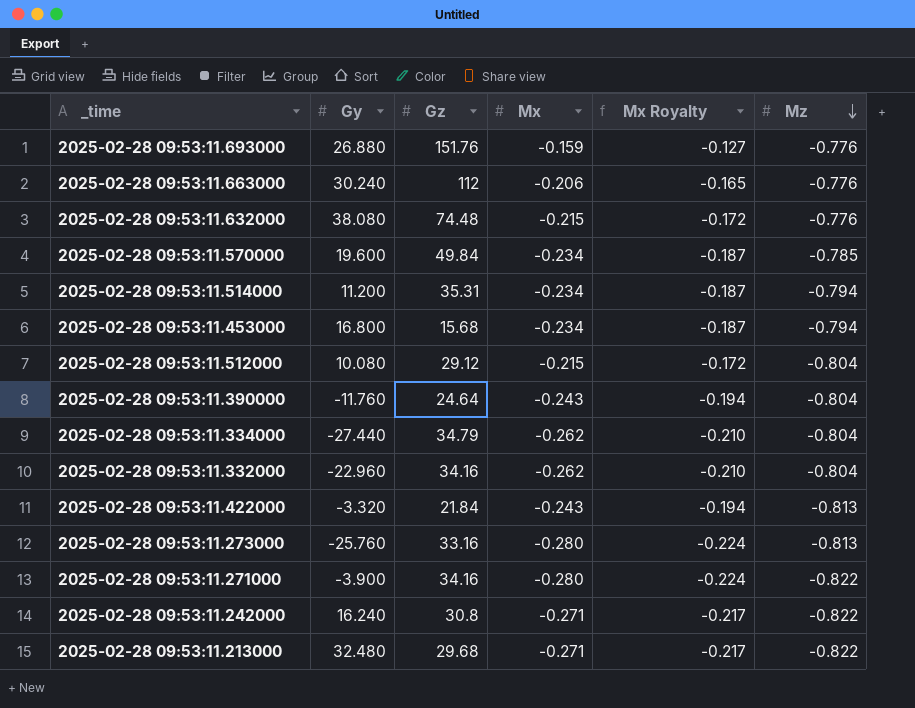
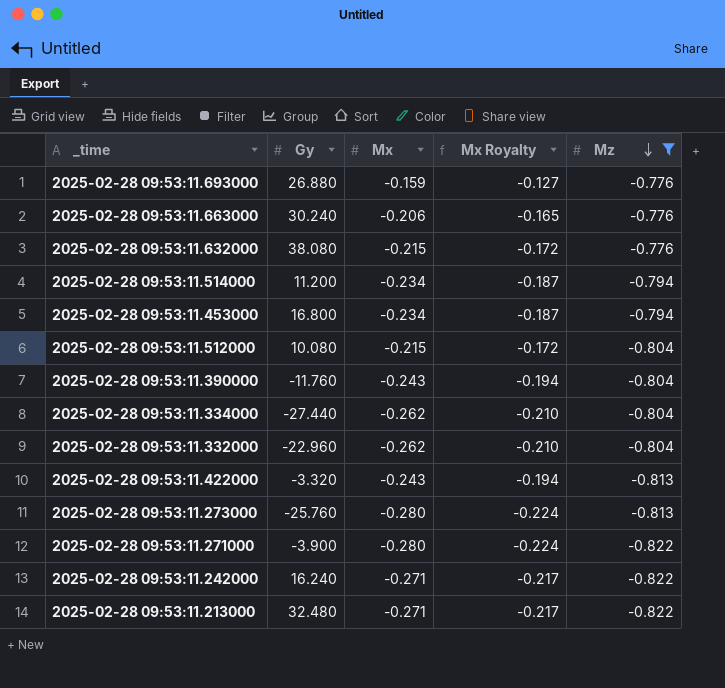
filter: none -> Mz != -0.785
column Gz | position: 3 -> none

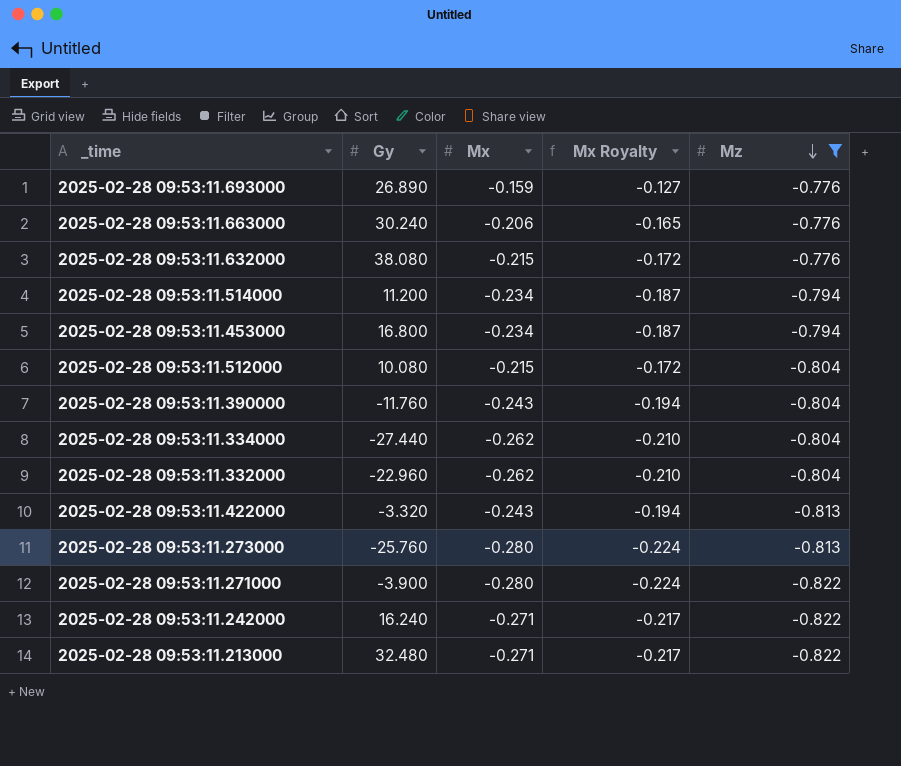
2025-02-28 09:53:11.693000 | Gy: 26.880 -> 26.890

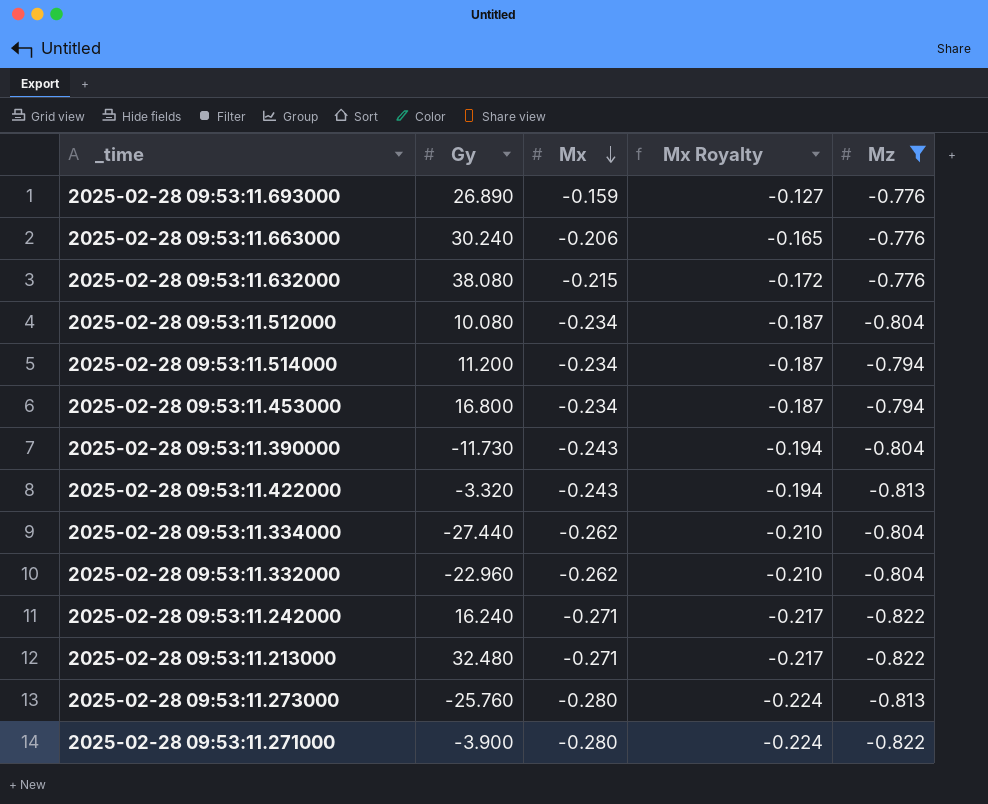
row order: Mz descending -> Mx descending
2025-02-28 09:53:11.512000 | Mx: -0.215 -> -0.234
2025-02-28 09:53:11.512000 | Mx Royalty: -0.172 -> -0.187
2025-02-28 09:53:11.390000 | Gy: -11.760 -> -11.730

